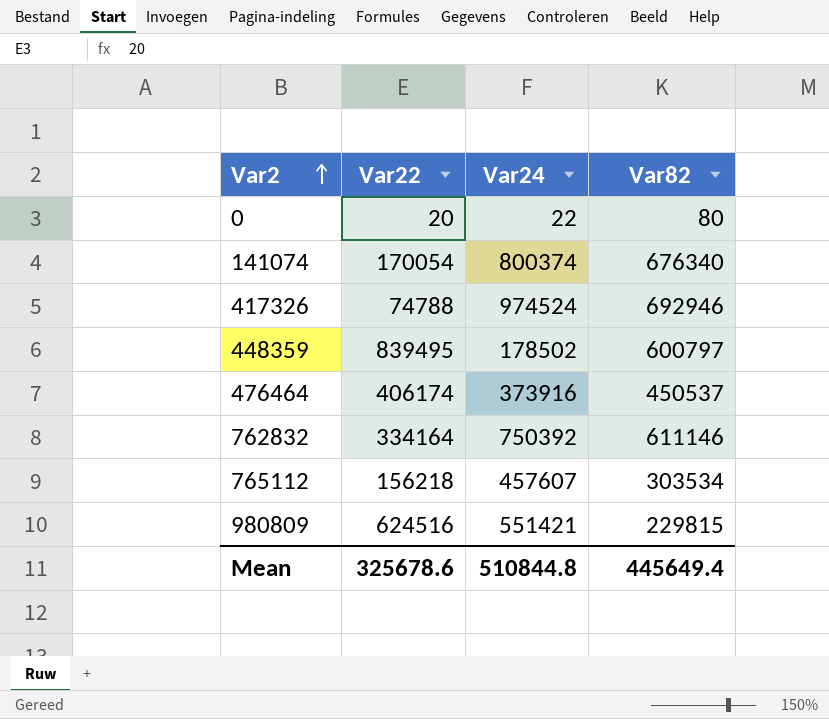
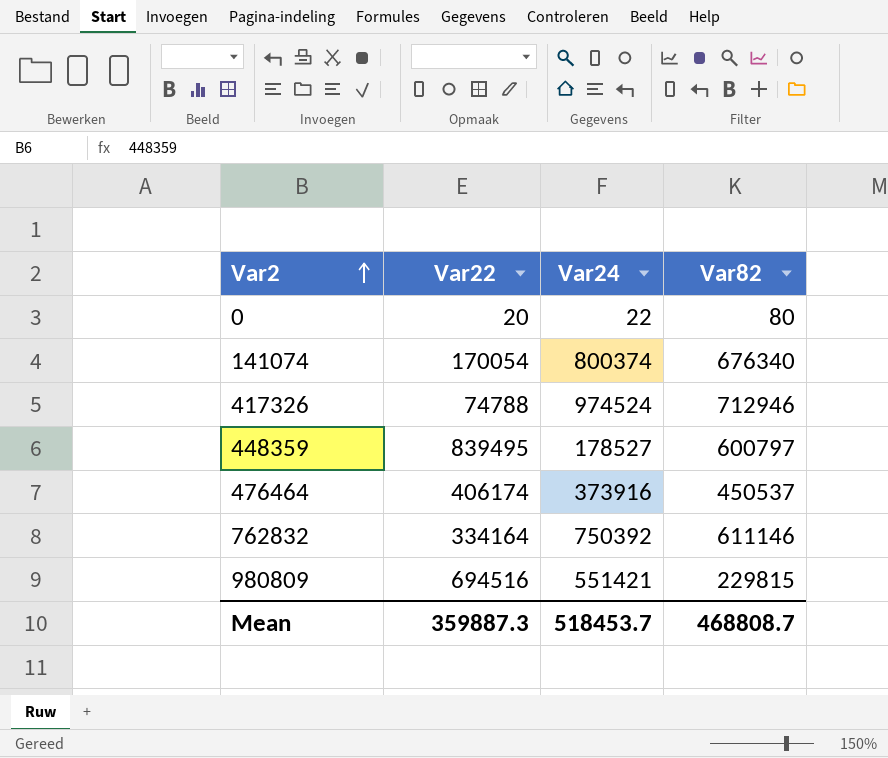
row 765112: 156218 | 457607 | 303534 -> none
417326 | Var82: 692946 -> 712946
448359 | Var24: 178502 -> 178527
980809 | Var22: 624516 -> 694516
Mean | Var22: 325678.6 -> 359887.3
Mean | Var24: 510844.8 -> 518453.7
Mean | Var82: 445649.4 -> 468808.7

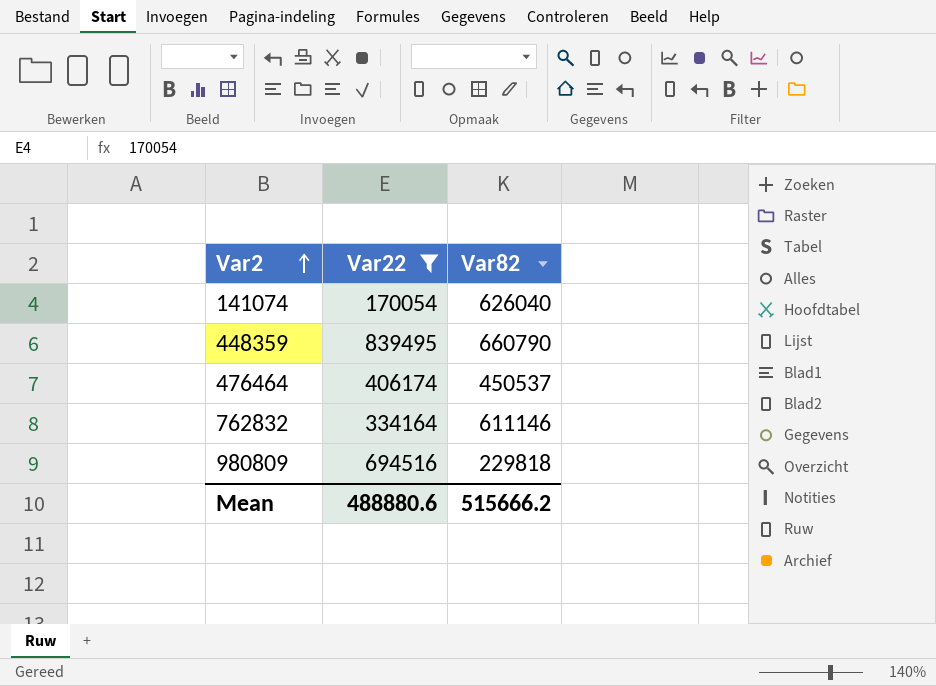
filter: none -> Var22 >= 170054
column Var24 | position: 3 -> none
141074 | Var82: 676340 -> 626040
448359 | Var82: 600797 -> 660790
980809 | Var82: 229815 -> 229818
Mean | Var22: 359887.3 -> 488880.6
Mean | Var82: 468808.7 -> 515666.2

